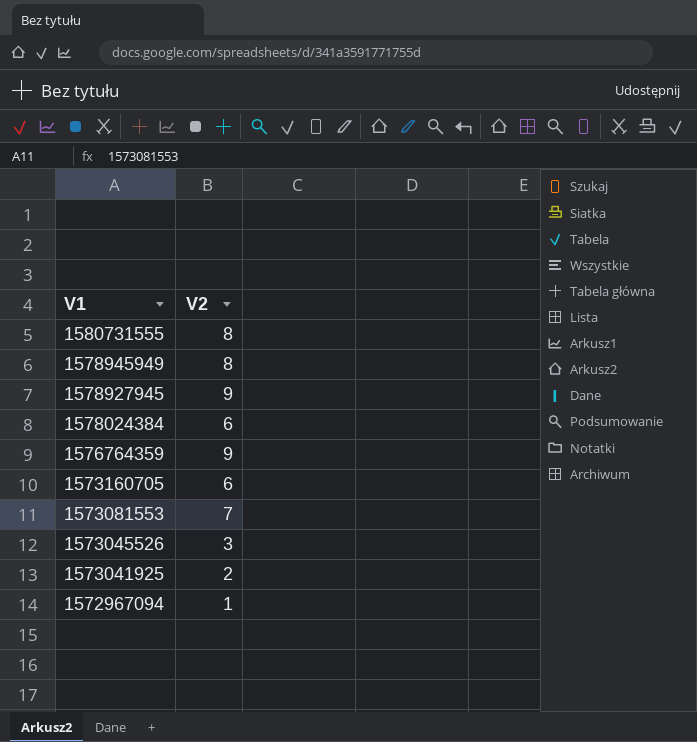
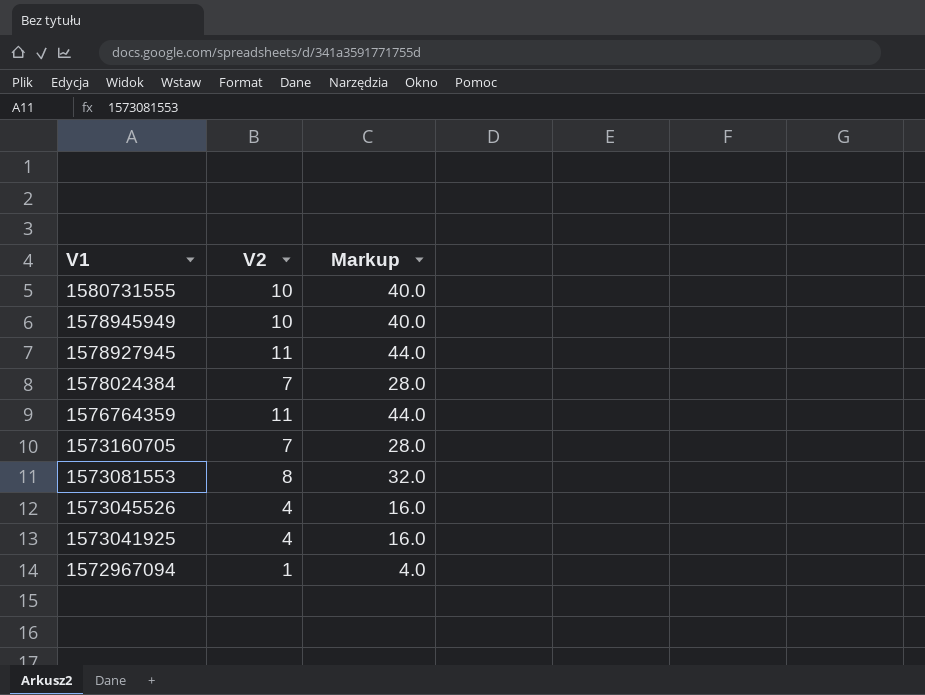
column Markup | formula: none -> [V2] * 4
1580731555 | V2: 8 -> 10
1578945949 | V2: 8 -> 10
1578927945 | V2: 9 -> 11
1578024384 | V2: 6 -> 7
1576764359 | V2: 9 -> 11
1573160705 | V2: 6 -> 7
1573081553 | V2: 7 -> 8
1573045526 | V2: 3 -> 4
1573041925 | V2: 2 -> 4

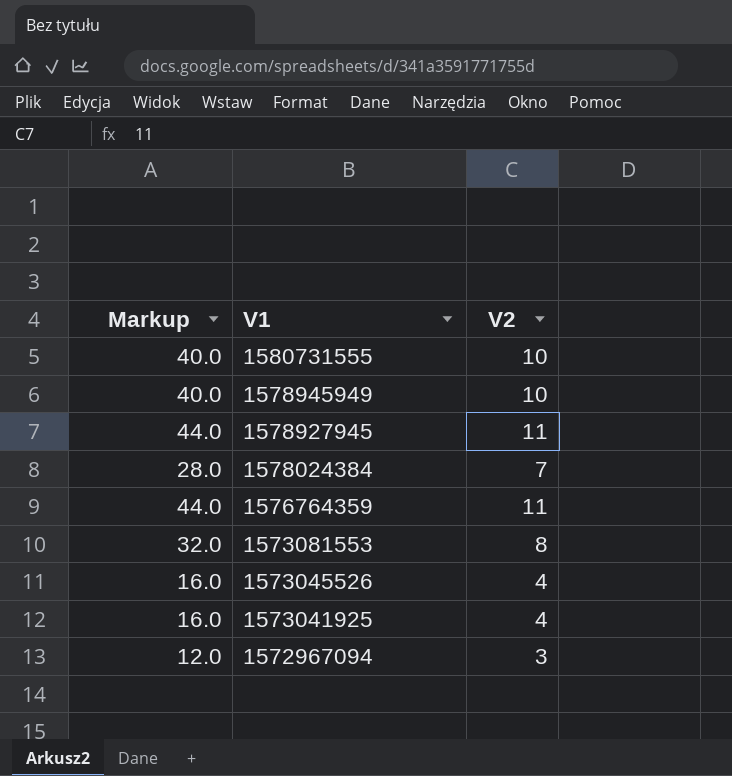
column Markup | position: 3 -> 1
row 1573160705: 7 | 28.0 -> none
1572967094 | Markup: 4.0 -> 12.0
1572967094 | V2: 1 -> 3

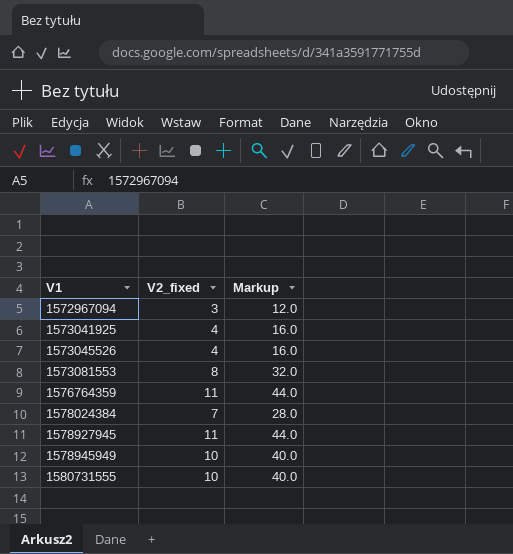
row order: V1 descending -> V1 ascending
column name: V2 -> V2_fixed
column Markup | position: 1 -> 3

